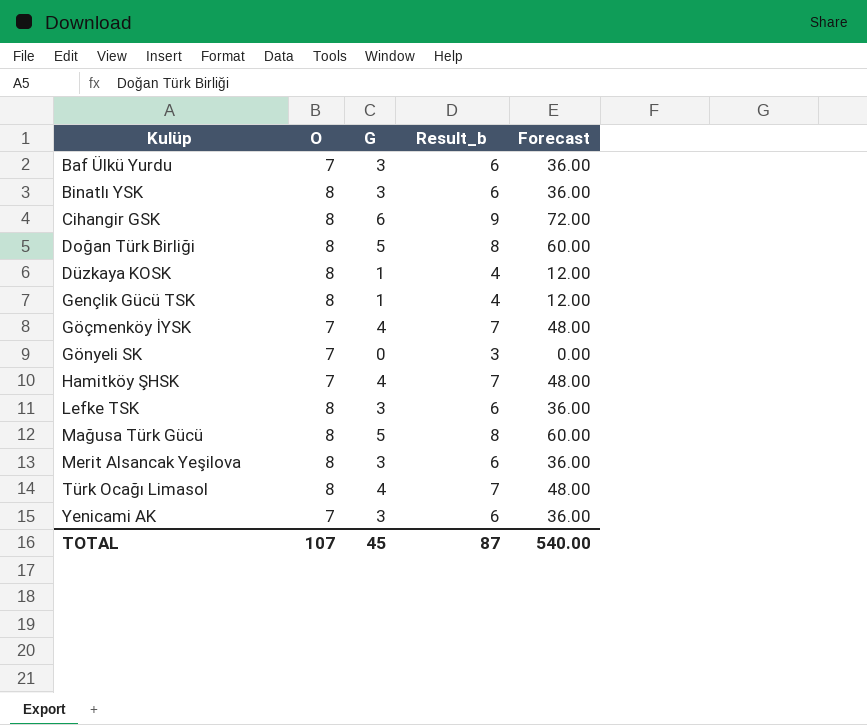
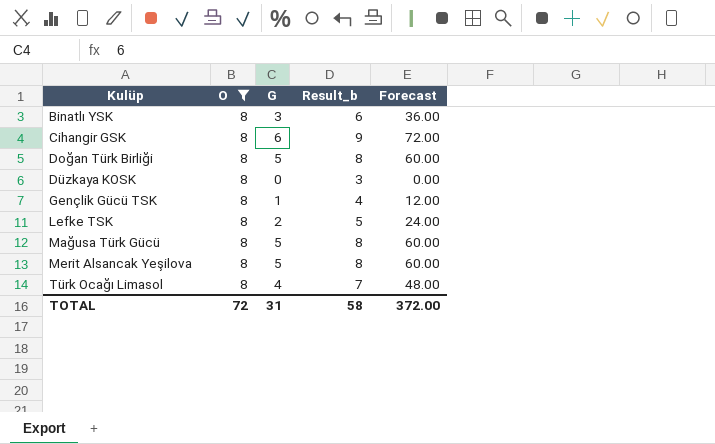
filter: none -> O = 8
Düzkaya KOSK | G: 1 -> 0
Düzkaya KOSK | Result_b: 4 -> 3
Düzkaya KOSK | Forecast: 12.00 -> 0.00
Lefke TSK | G: 3 -> 2
Lefke TSK | Result_b: 6 -> 5
Lefke TSK | Forecast: 36.00 -> 24.00
Merit Alsancak Yeşilova | G: 3 -> 5
Merit Alsancak Yeşilova | Result_b: 6 -> 8
Merit Alsancak Yeşilova | Forecast: 36.00 -> 60.00
TOTAL | O: 107 -> 72
TOTAL | G: 45 -> 31
TOTAL | Result_b: 87 -> 58
TOTAL | Forecast: 540.00 -> 372.00

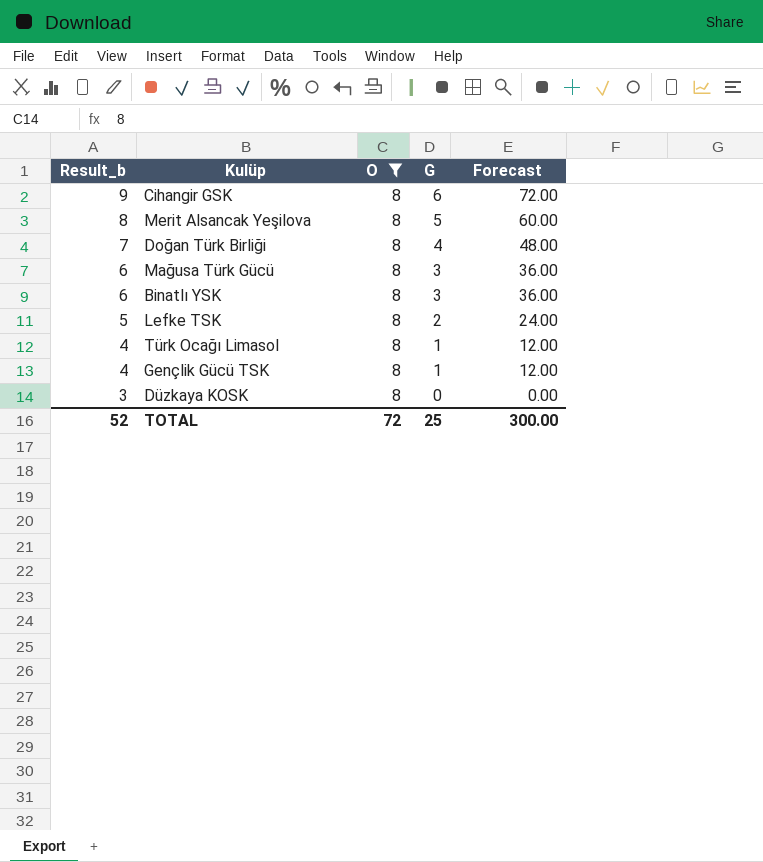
row order: Kulüp ascending -> Result_b descending
column Result_b | position: 4 -> 1
Doğan Türk Birliği | Result_b: 8 -> 7
Doğan Türk Birliği | G: 5 -> 4
Doğan Türk Birliği | Forecast: 60.00 -> 48.00
Mağusa Türk Gücü | Result_b: 8 -> 6
Mağusa Türk Gücü | G: 5 -> 3
Mağusa Türk Gücü | Forecast: 60.00 -> 36.00
Türk Ocağı Limasol | Result_b: 7 -> 4
Türk Ocağı Limasol | G: 4 -> 1
Türk Ocağı Limasol | Forecast: 48.00 -> 12.00
TOTAL | Result_b: 58 -> 52
TOTAL | G: 31 -> 25
TOTAL | Forecast: 372.00 -> 300.00

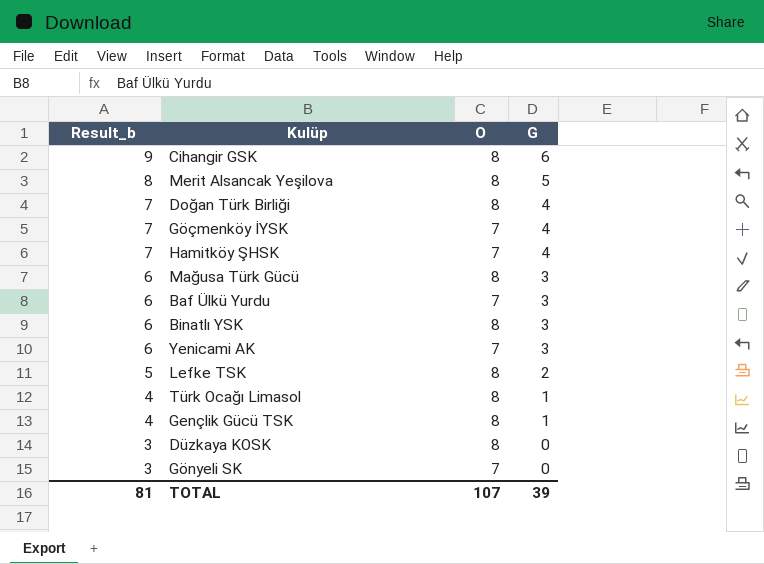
filter: O = 8 -> none
column Forecast | formula: [G] * 12 -> none
TOTAL | Result_b: 52 -> 81
TOTAL | O: 72 -> 107
TOTAL | G: 25 -> 39

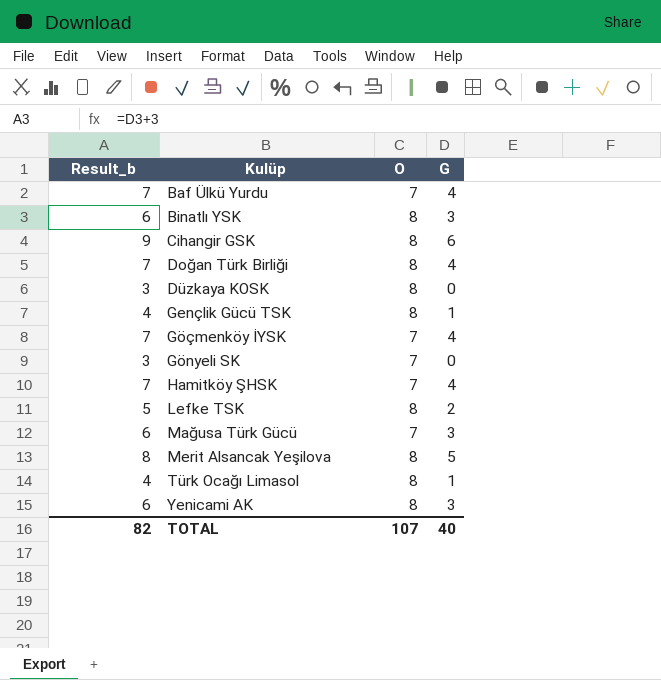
row order: Result_b descending -> Kulüp ascending
Baf Ülkü Yurdu | Result_b: 6 -> 7
Baf Ülkü Yurdu | G: 3 -> 4
Mağusa Türk Gücü | O: 8 -> 7
Yenicami AK | O: 7 -> 8
TOTAL | Result_b: 81 -> 82
TOTAL | G: 39 -> 40

